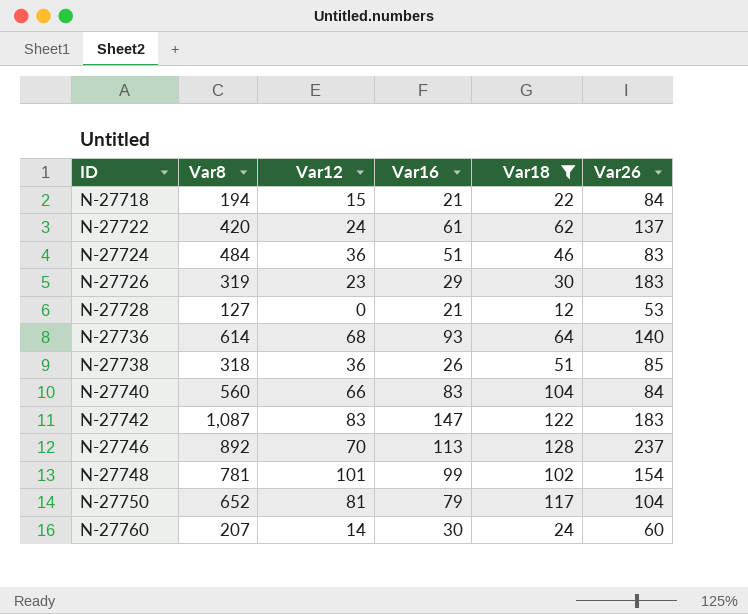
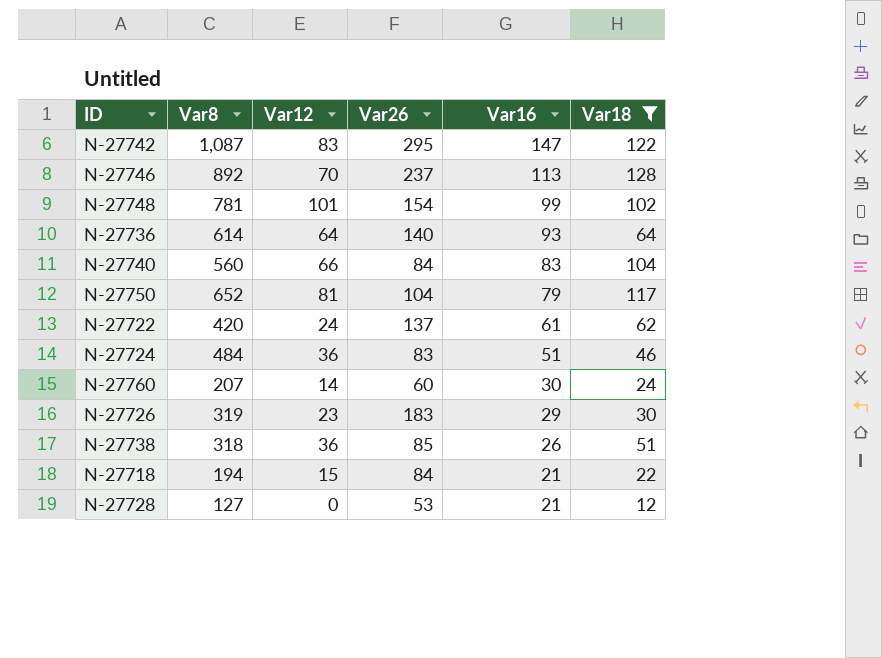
row order: ID ascending -> Var16 descending
column Var26 | position: 6 -> 4
N-27742 | Var26: 183 -> 295
N-27736 | Var12: 68 -> 64

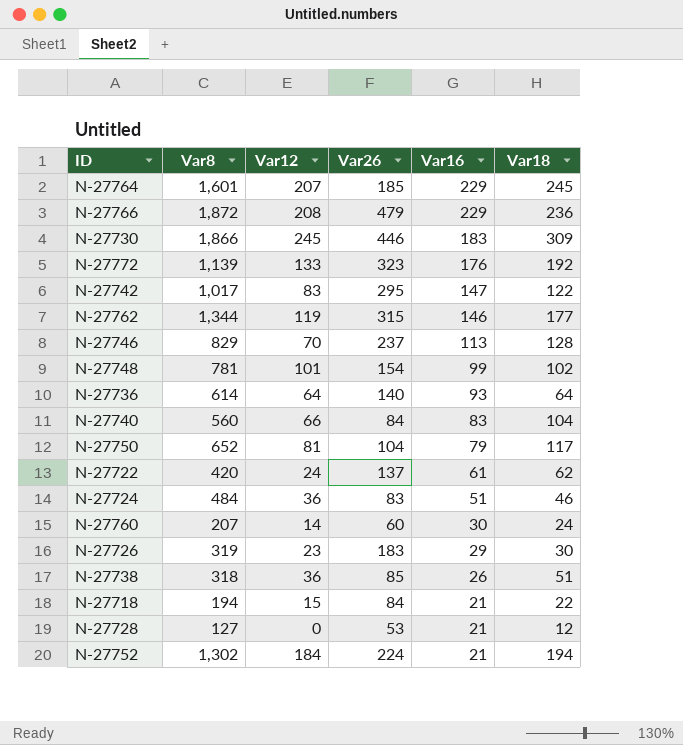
filter: Var18 <= 128 -> none
N-27742 | Var8: 1,087 -> 1,017
N-27746 | Var8: 892 -> 829

